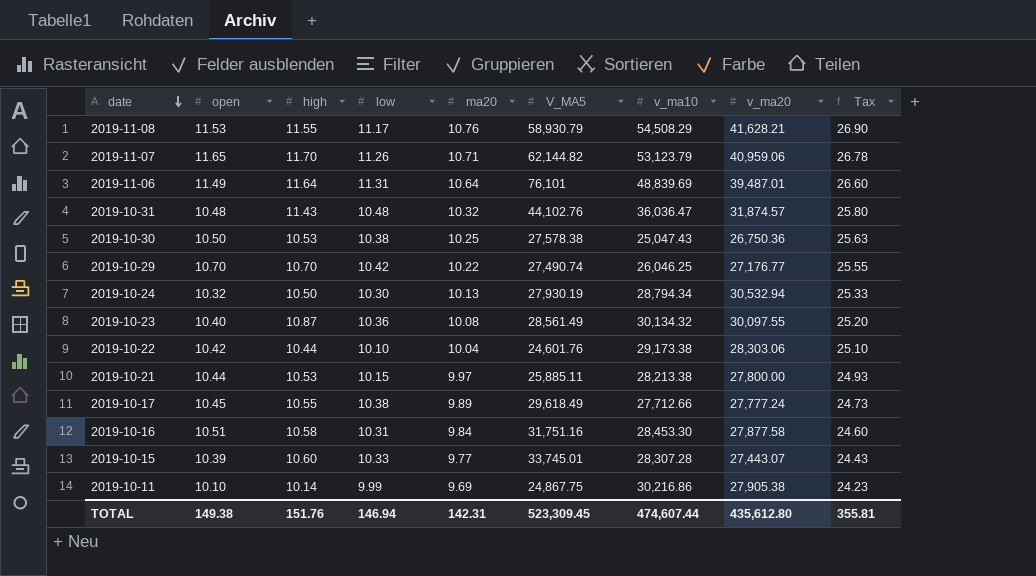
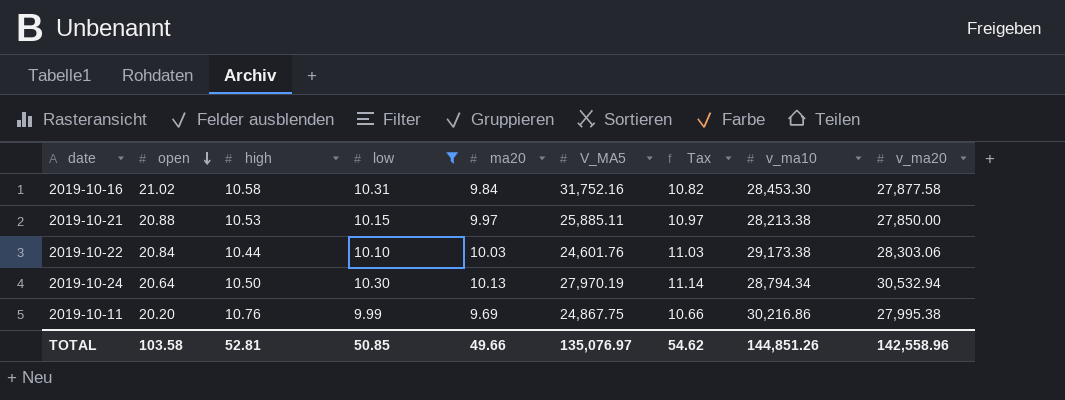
filter: none -> low <= 10.31
row order: date descending -> open descending
column Tax | formula: [ma20] * 2.5 -> [ma20] * 1.1
column Tax | position: 9 -> 7
2019-10-16 | open: 10.51 -> 21.02
2019-10-16 | V_MA5: 31,751.16 -> 31,752.16
2019-10-21 | open: 10.44 -> 20.88
2019-10-21 | v_ma20: 27,800.00 -> 27,850.00
2019-10-22 | open: 10.42 -> 20.84
2019-10-22 | ma20: 10.04 -> 10.03
2019-10-24 | open: 10.32 -> 20.64
2019-10-24 | V_MA5: 27,930.19 -> 27,970.19
2019-10-11 | open: 10.10 -> 20.20
2019-10-11 | high: 10.14 -> 10.76
2019-10-11 | v_ma20: 27,905.38 -> 27,995.38
TOTAL | open: 149.38 -> 103.58
TOTAL | high: 151.76 -> 52.81
TOTAL | low: 146.94 -> 50.85
TOTAL | ma20: 142.31 -> 49.66
TOTAL | V_MA5: 523,309.45 -> 135,076.97
TOTAL | Tax: 355.81 -> 54.62
TOTAL | v_ma10: 474,607.44 -> 144,851.26
TOTAL | v_ma20: 435,612.80 -> 142,558.96

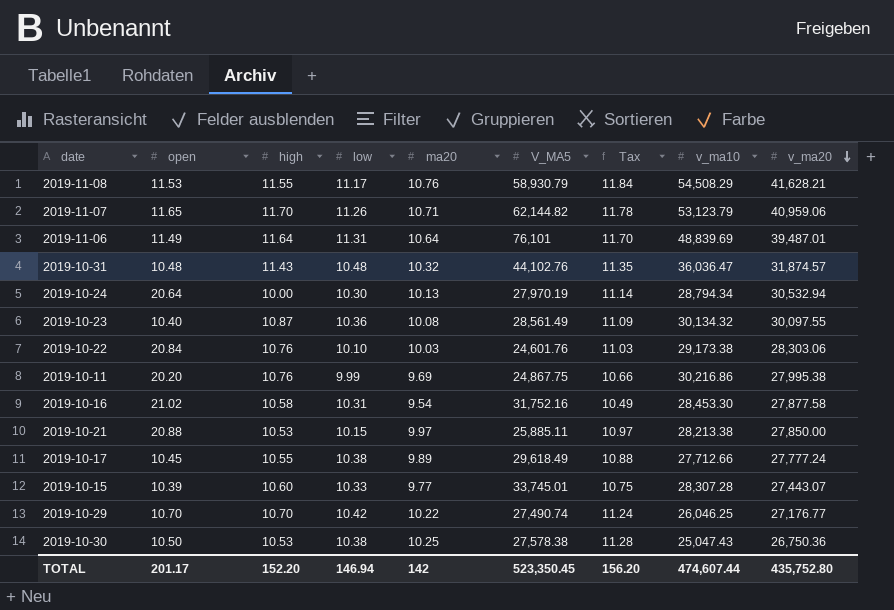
filter: low <= 10.31 -> none
row order: open descending -> v_ma20 descending
2019-10-24 | high: 10.50 -> 10.00
2019-10-22 | high: 10.44 -> 10.76
2019-10-16 | ma20: 9.84 -> 9.54
2019-10-16 | Tax: 10.82 -> 10.49
TOTAL | open: 103.58 -> 201.17
TOTAL | high: 52.81 -> 152.20
TOTAL | low: 50.85 -> 146.94
TOTAL | ma20: 49.66 -> 142
TOTAL | V_MA5: 135,076.97 -> 523,350.45
TOTAL | Tax: 54.62 -> 156.20
TOTAL | v_ma10: 144,851.26 -> 474,607.44
TOTAL | v_ma20: 142,558.96 -> 435,752.80

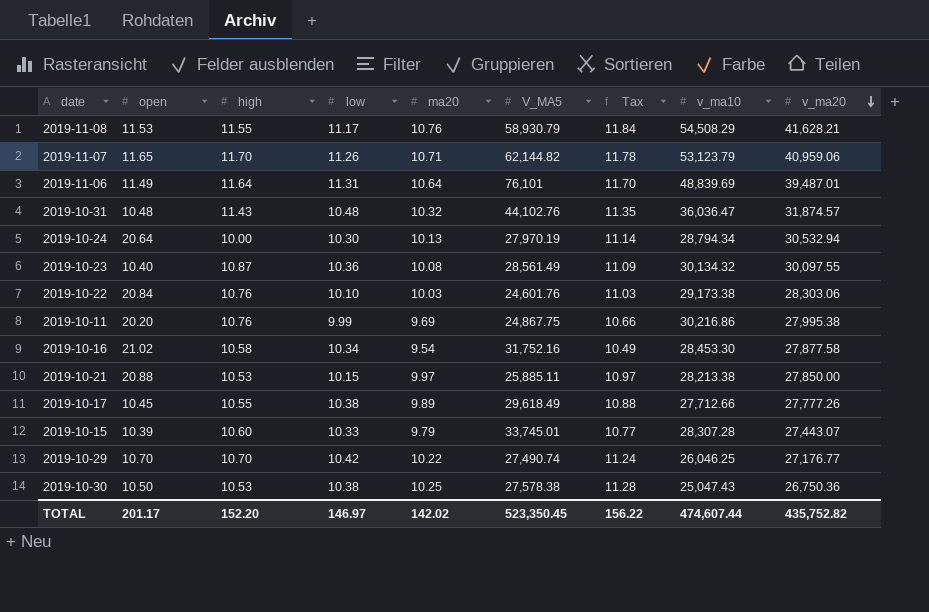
2019-10-16 | low: 10.31 -> 10.34
2019-10-17 | v_ma20: 27,777.24 -> 27,777.26
2019-10-15 | ma20: 9.77 -> 9.79
2019-10-15 | Tax: 10.75 -> 10.77
TOTAL | low: 146.94 -> 146.97
TOTAL | ma20: 142 -> 142.02
TOTAL | Tax: 156.20 -> 156.22
TOTAL | v_ma20: 435,752.80 -> 435,752.82

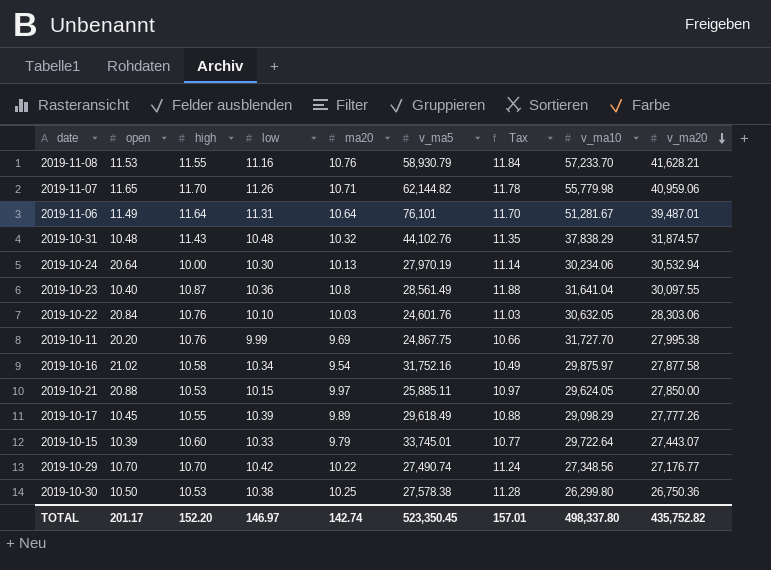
column name: V_MA5 -> v_ma5
2019-11-08 | low: 11.17 -> 11.16
2019-11-08 | v_ma10: 54,508.29 -> 57,233.70
2019-11-07 | v_ma10: 53,123.79 -> 55,779.98
2019-11-06 | v_ma10: 48,839.69 -> 51,281.67
2019-10-31 | v_ma10: 36,036.47 -> 37,838.29
2019-10-24 | v_ma10: 28,794.34 -> 30,234.06
2019-10-23 | ma20: 10.08 -> 10.8
2019-10-23 | Tax: 11.09 -> 11.88
2019-10-23 | v_ma10: 30,134.32 -> 31,641.04
2019-10-22 | v_ma10: 29,173.38 -> 30,632.05
2019-10-11 | v_ma10: 30,216.86 -> 31,727.70
2019-10-16 | v_ma10: 28,453.30 -> 29,875.97
2019-10-21 | v_ma10: 28,213.38 -> 29,624.05
2019-10-17 | low: 10.38 -> 10.39
2019-10-17 | v_ma10: 27,712.66 -> 29,098.29
2019-10-15 | v_ma10: 28,307.28 -> 29,722.64
2019-10-29 | v_ma10: 26,046.25 -> 27,348.56
2019-10-30 | v_ma10: 25,047.43 -> 26,299.80
TOTAL | ma20: 142.02 -> 142.74
TOTAL | Tax: 156.22 -> 157.01
TOTAL | v_ma10: 474,607.44 -> 498,337.80

